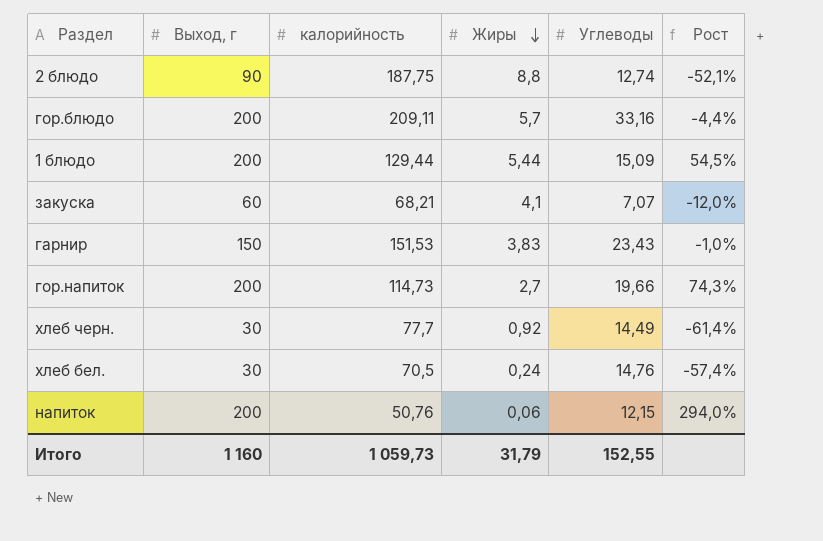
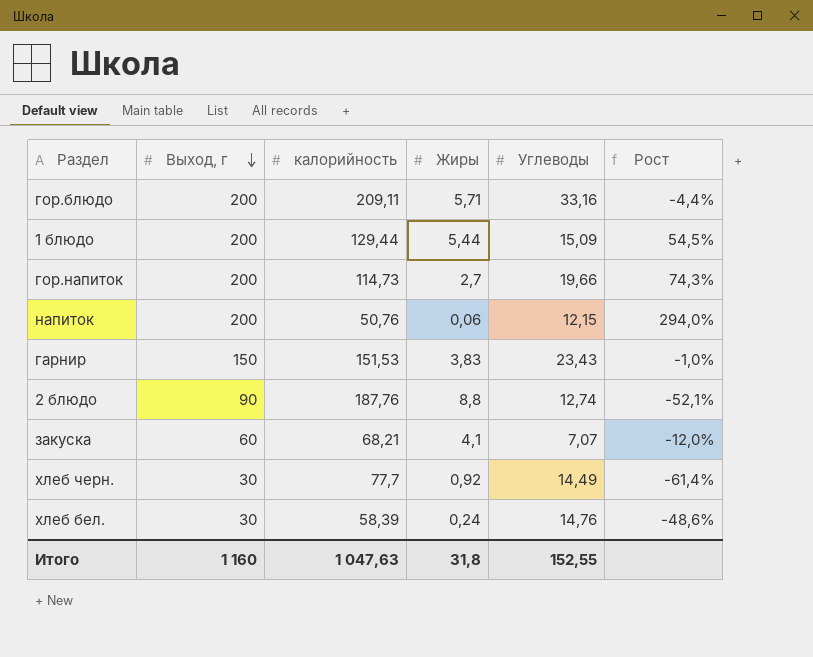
row order: Жиры descending -> Выход, г descending
гор.блюдо | Жиры: 5,7 -> 5,71
2 блюдо | калорийность: 187,75 -> 187,76
хлеб бел. | калорийность: 70,5 -> 58,39
хлеб бел. | Рост: -57,4% -> -48,6%
Итого | калорийность: 1 059,73 -> 1 047,63
Итого | Жиры: 31,79 -> 31,8

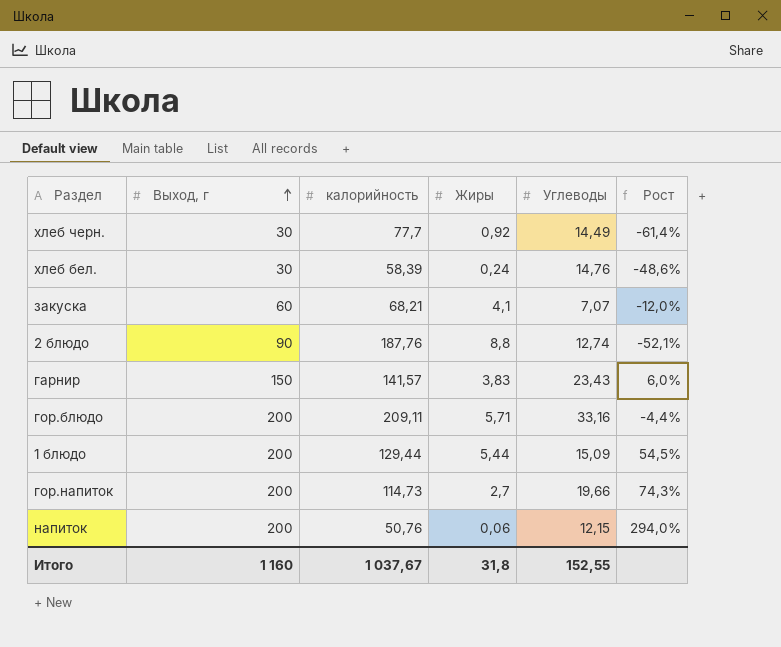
row order: Выход, г descending -> Выход, г ascending
гарнир | калорийность: 151,53 -> 141,57
гарнир | Рост: -1,0% -> 6,0%
Итого | калорийность: 1 047,63 -> 1 037,67

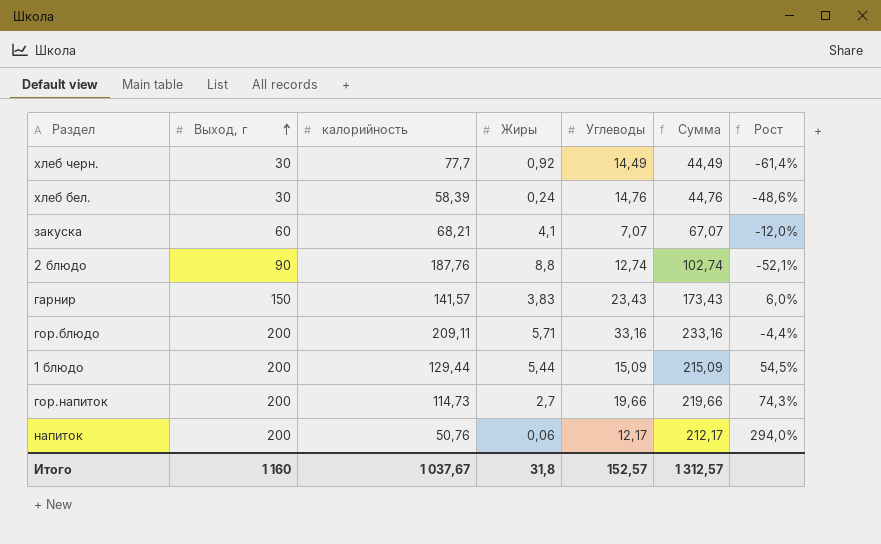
column Сумма | formula: none -> [Выход, г] + [Углеводы]
напиток | Углеводы: 12,15 -> 12,17
Итого | Углеводы: 152,55 -> 152,57

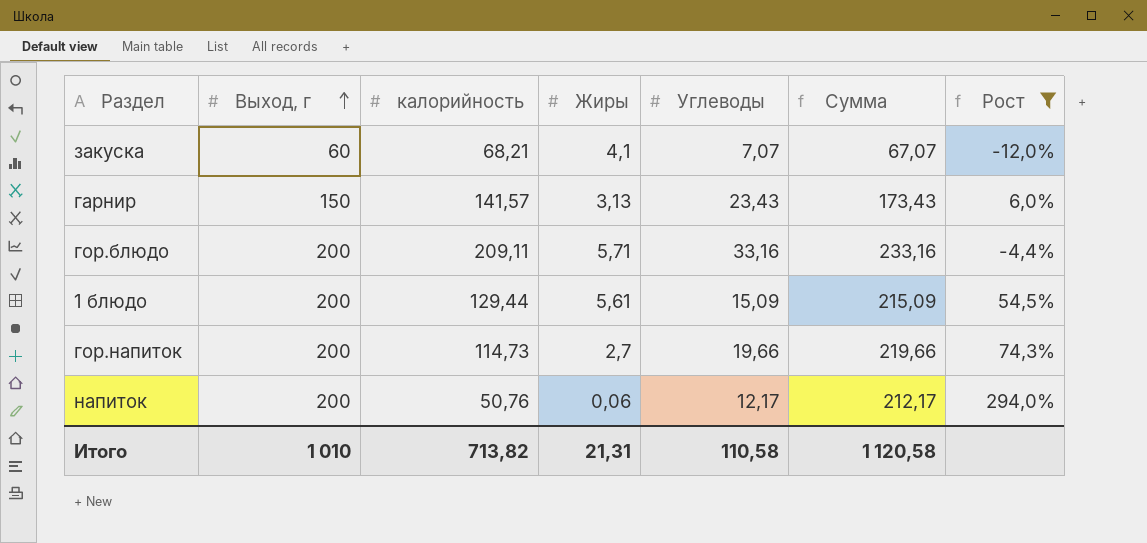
filter: none -> Рост >= -12,0%
гарнир | Жиры: 3,83 -> 3,13
1 блюдо | Жиры: 5,44 -> 5,61
Итого | Выход, г: 1 160 -> 1 010
Итого | калорийность: 1 037,67 -> 713,82
Итого | Жиры: 31,8 -> 21,31
Итого | Углеводы: 152,57 -> 110,58
Итого | Сумма: 1 312,57 -> 1 120,58

